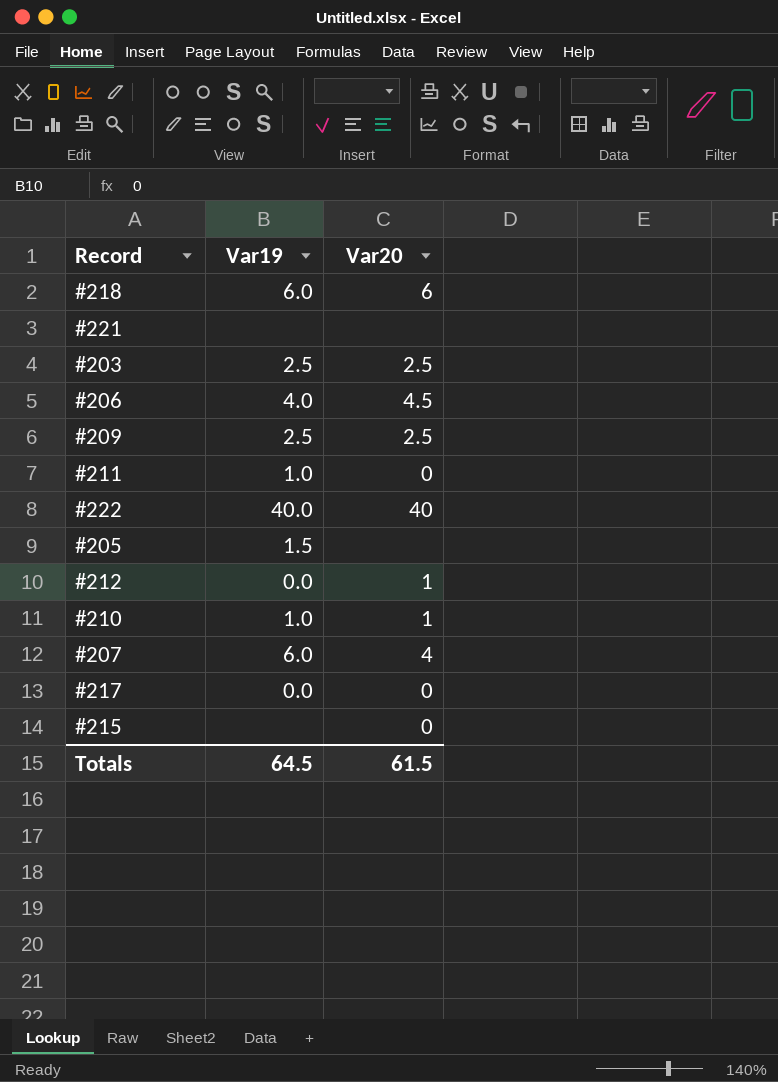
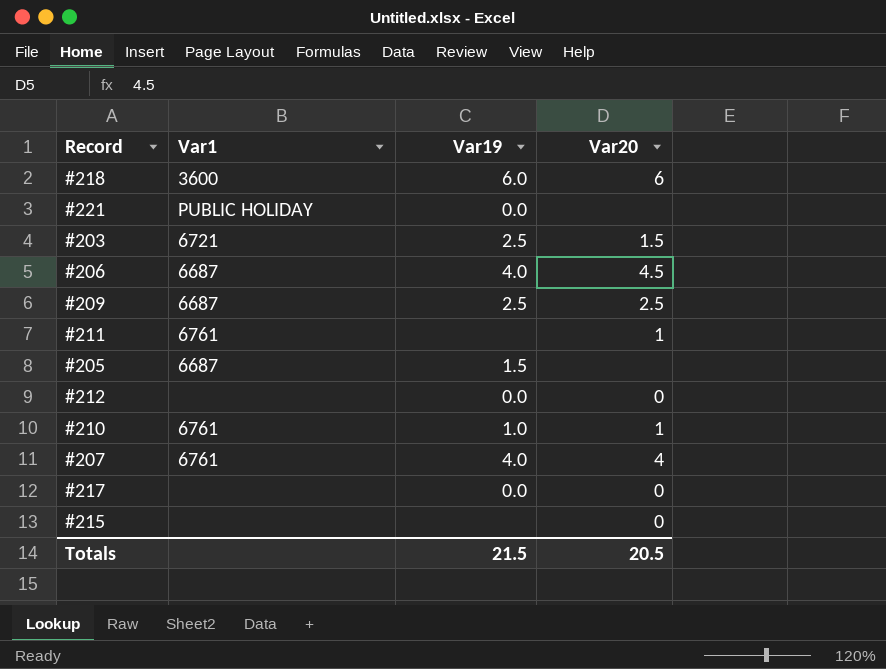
column Var1 | position: none -> 2
row #222: 40.0 | 40 -> none
#221 | Var19: none -> 0.0
#203 | Var20: 2.5 -> 1.5
#211 | Var19: 1.0 -> none
#211 | Var20: 0 -> 1
#212 | Var20: 1 -> 0
#207 | Var19: 6.0 -> 4.0
Totals | Var19: 64.5 -> 21.5
Totals | Var20: 61.5 -> 20.5

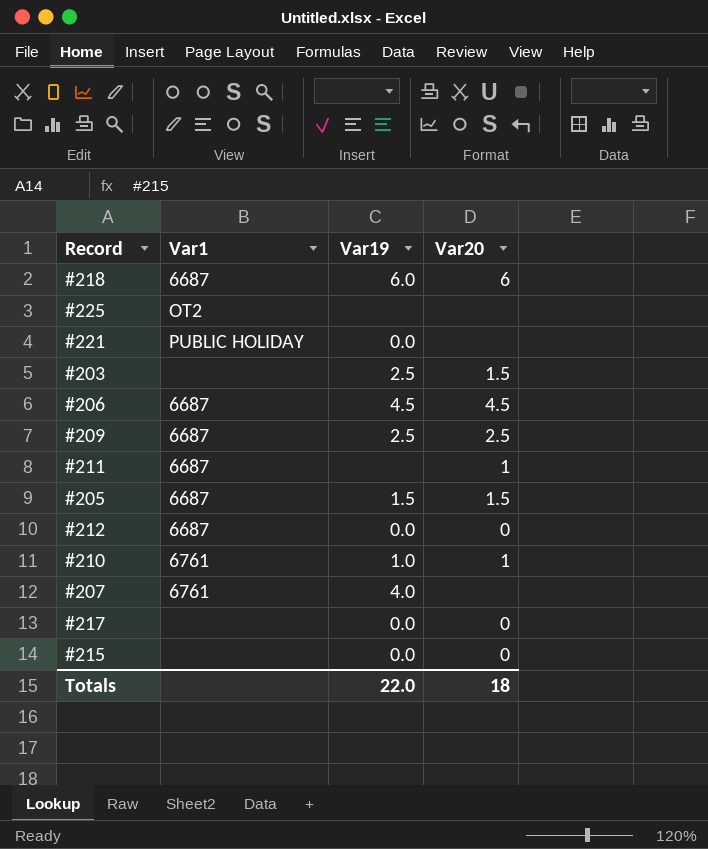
#218 | Var1: 3600 -> 6687
row #225: none -> OT2 | none | none
#203 | Var1: 6721 -> none
#206 | Var19: 4.0 -> 4.5
#211 | Var1: 6761 -> 6687
#205 | Var20: none -> 1.5
#212 | Var1: none -> 6687
#207 | Var20: 4 -> none
#215 | Var19: none -> 0.0
Totals | Var19: 21.5 -> 22.0
Totals | Var20: 20.5 -> 18

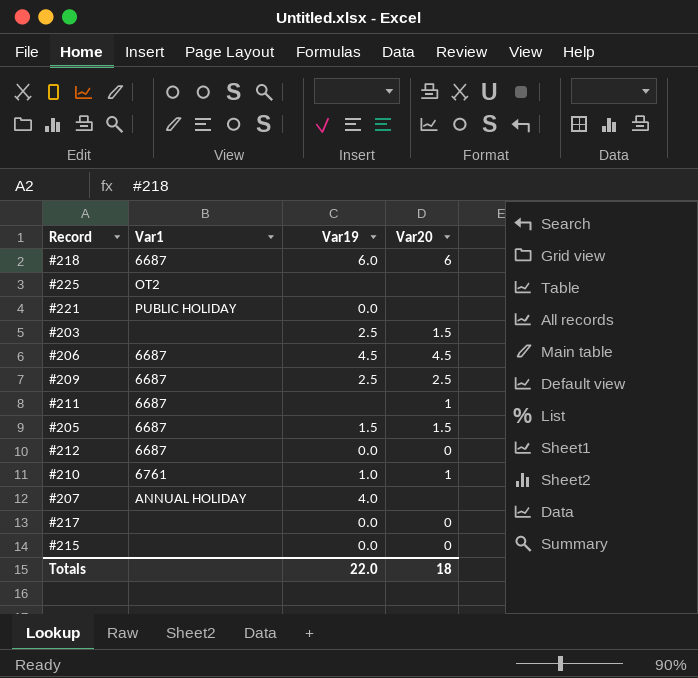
#207 | Var1: 6761 -> ANNUAL HOLIDAY

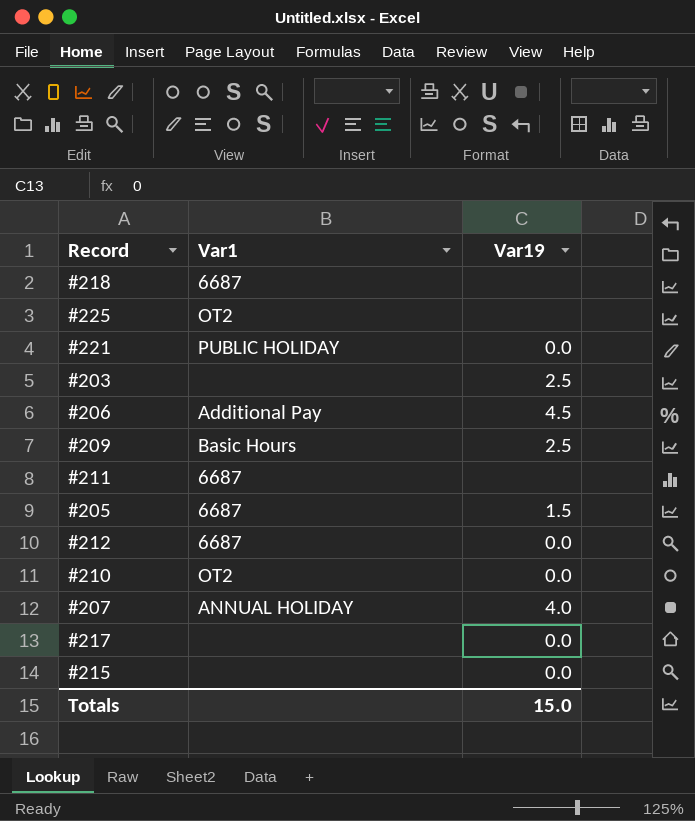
column Var20 | position: 4 -> none
#218 | Var19: 6.0 -> none
#206 | Var1: 6687 -> Additional Pay
#209 | Var1: 6687 -> Basic Hours
#210 | Var1: 6761 -> OT2
#210 | Var19: 1.0 -> 0.0
Totals | Var19: 22.0 -> 15.0

